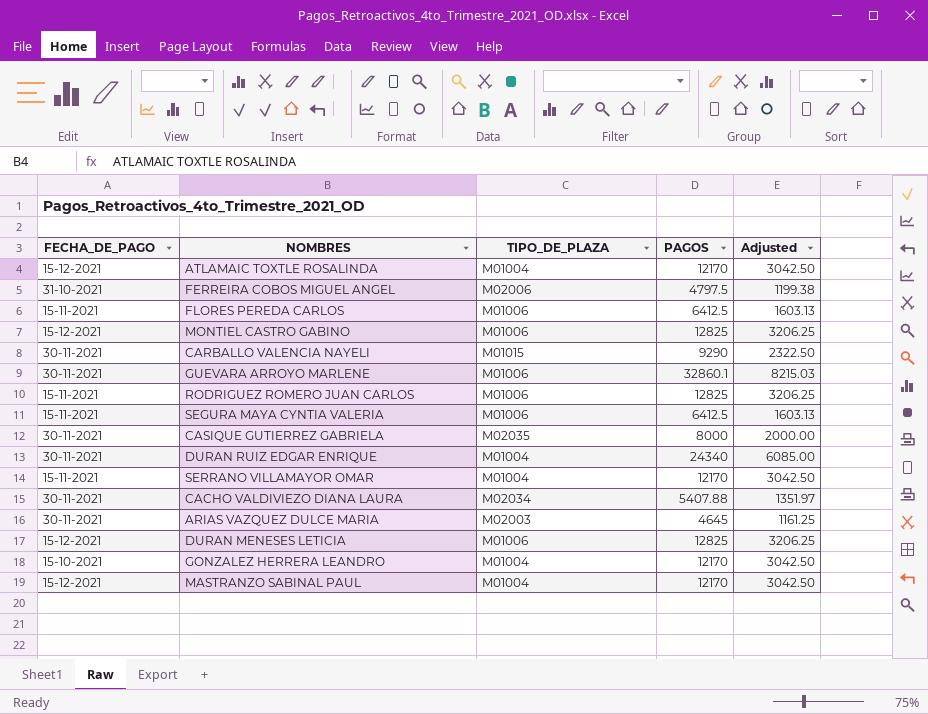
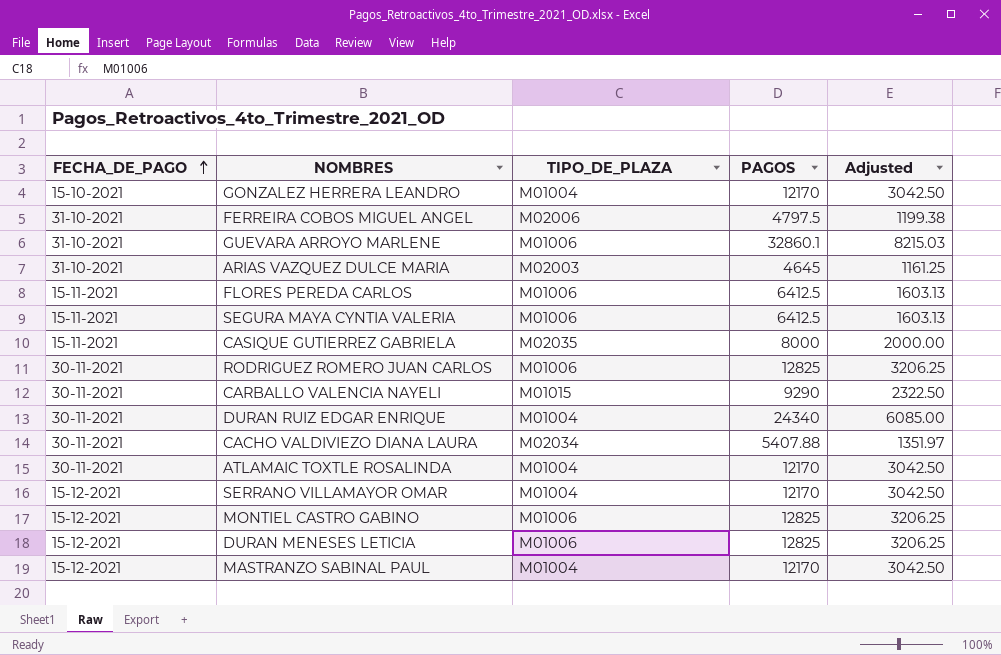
row order: none -> FECHA_DE_PAGO ascending
GUEVARA ARROYO MARLENE | FECHA_DE_PAGO: 30-11-2021 -> 31-10-2021
ARIAS VAZQUEZ DULCE MARIA | FECHA_DE_PAGO: 30-11-2021 -> 31-10-2021
CASIQUE GUTIERREZ GABRIELA | FECHA_DE_PAGO: 30-11-2021 -> 15-11-2021
RODRIGUEZ ROMERO JUAN CARLOS | FECHA_DE_PAGO: 15-11-2021 -> 30-11-2021
ATLAMAIC TOXTLE ROSALINDA | FECHA_DE_PAGO: 15-12-2021 -> 30-11-2021
SERRANO VILLAMAYOR OMAR | FECHA_DE_PAGO: 15-11-2021 -> 15-12-2021

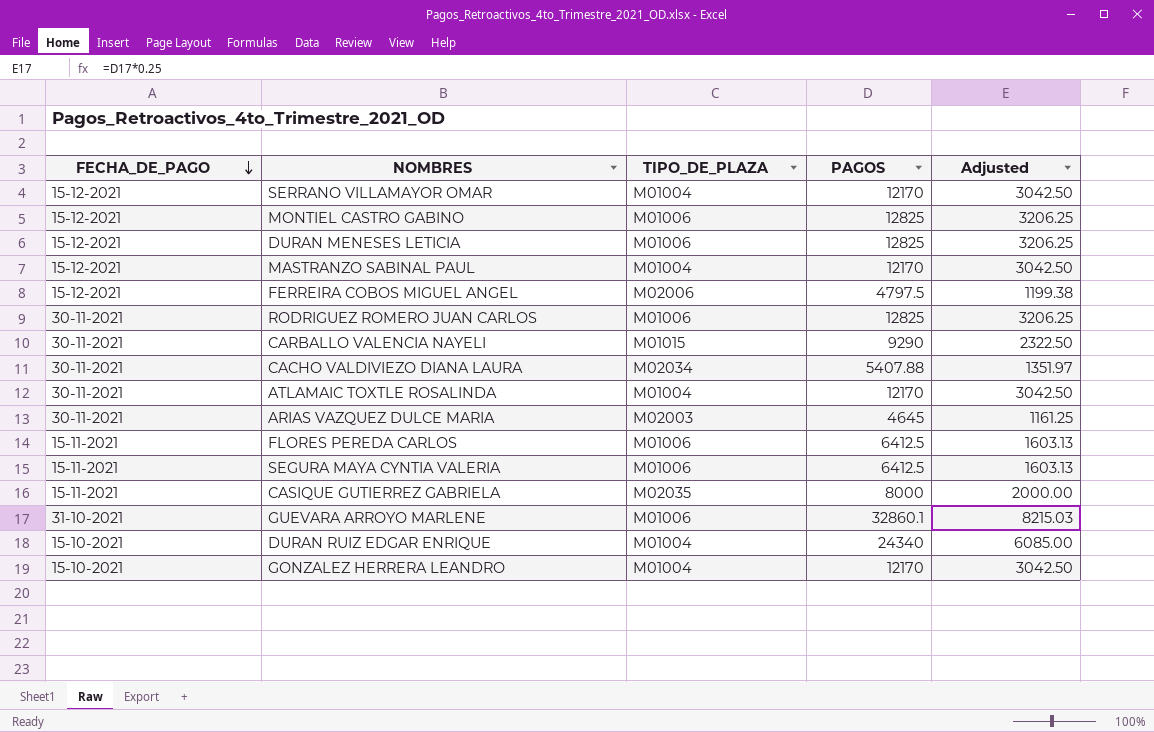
row order: FECHA_DE_PAGO ascending -> FECHA_DE_PAGO descending
FERREIRA COBOS MIGUEL ANGEL | FECHA_DE_PAGO: 31-10-2021 -> 15-12-2021
ARIAS VAZQUEZ DULCE MARIA | FECHA_DE_PAGO: 31-10-2021 -> 30-11-2021
DURAN RUIZ EDGAR ENRIQUE | FECHA_DE_PAGO: 30-11-2021 -> 15-10-2021

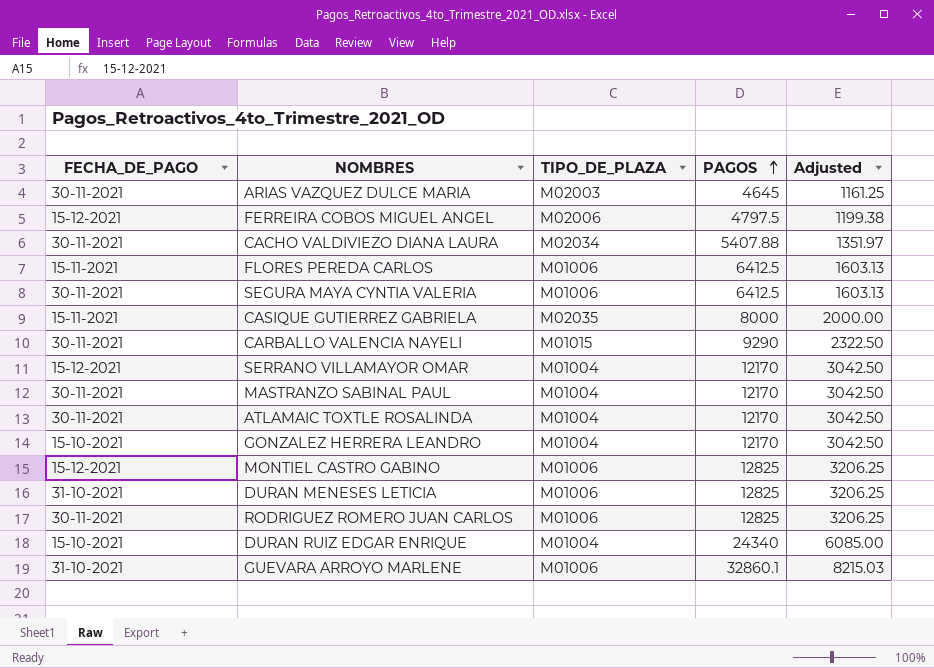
row order: FECHA_DE_PAGO descending -> PAGOS ascending
SEGURA MAYA CYNTIA VALERIA | FECHA_DE_PAGO: 15-11-2021 -> 30-11-2021
MASTRANZO SABINAL PAUL | FECHA_DE_PAGO: 15-12-2021 -> 30-11-2021
DURAN MENESES LETICIA | FECHA_DE_PAGO: 15-12-2021 -> 31-10-2021

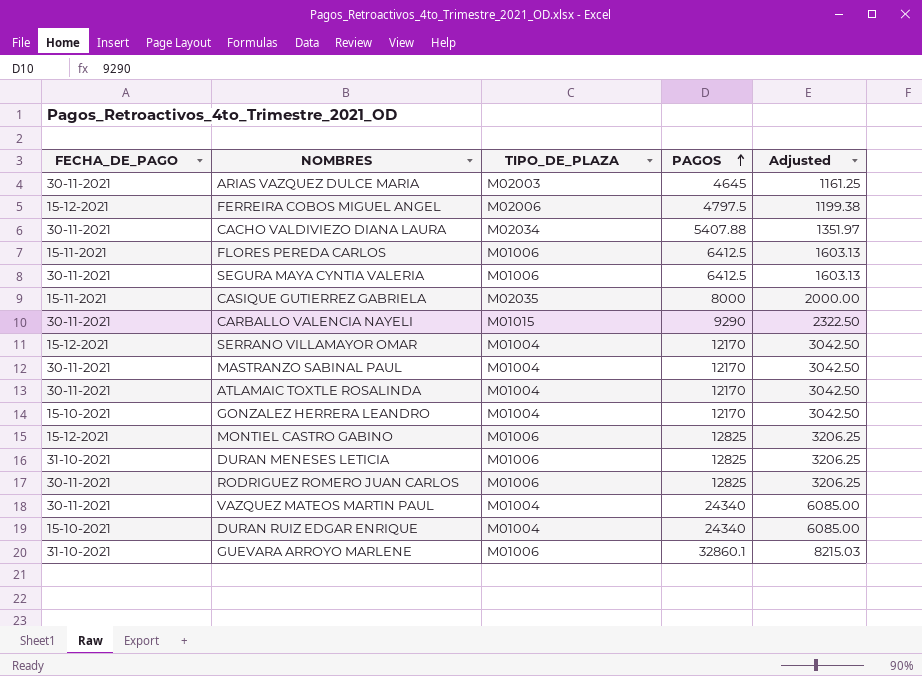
row VAZQUEZ MATEOS MARTIN PAUL: none -> 30-11-2021 | M01004 | 24340 | 6085.00

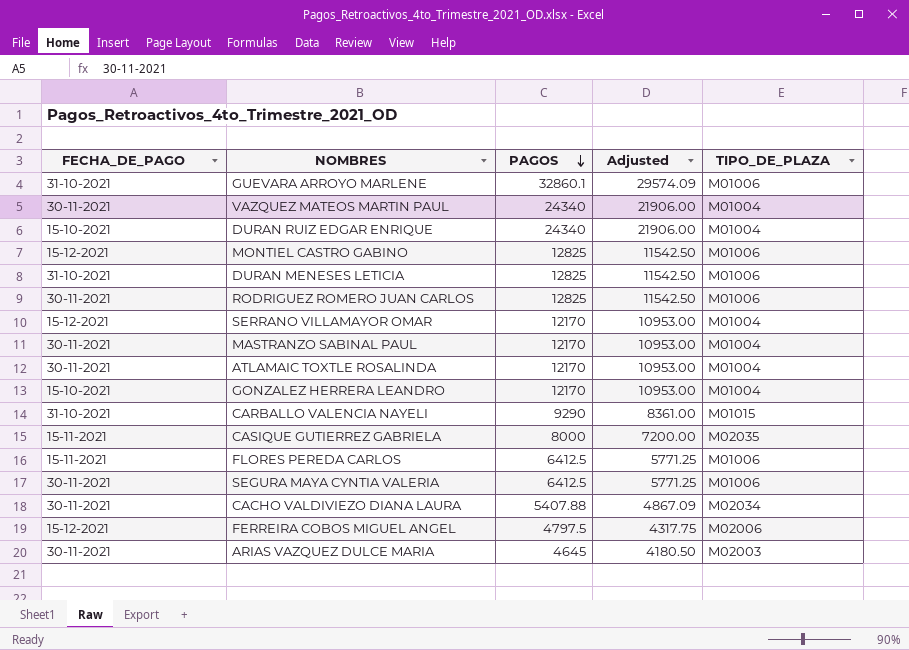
row order: PAGOS ascending -> PAGOS descending
column Adjusted | formula: [PAGOS] * 0.25 -> [PAGOS] * 0.9
column TIPO_DE_PLAZA | position: 3 -> 5
CARBALLO VALENCIA NAYELI | FECHA_DE_PAGO: 30-11-2021 -> 31-10-2021

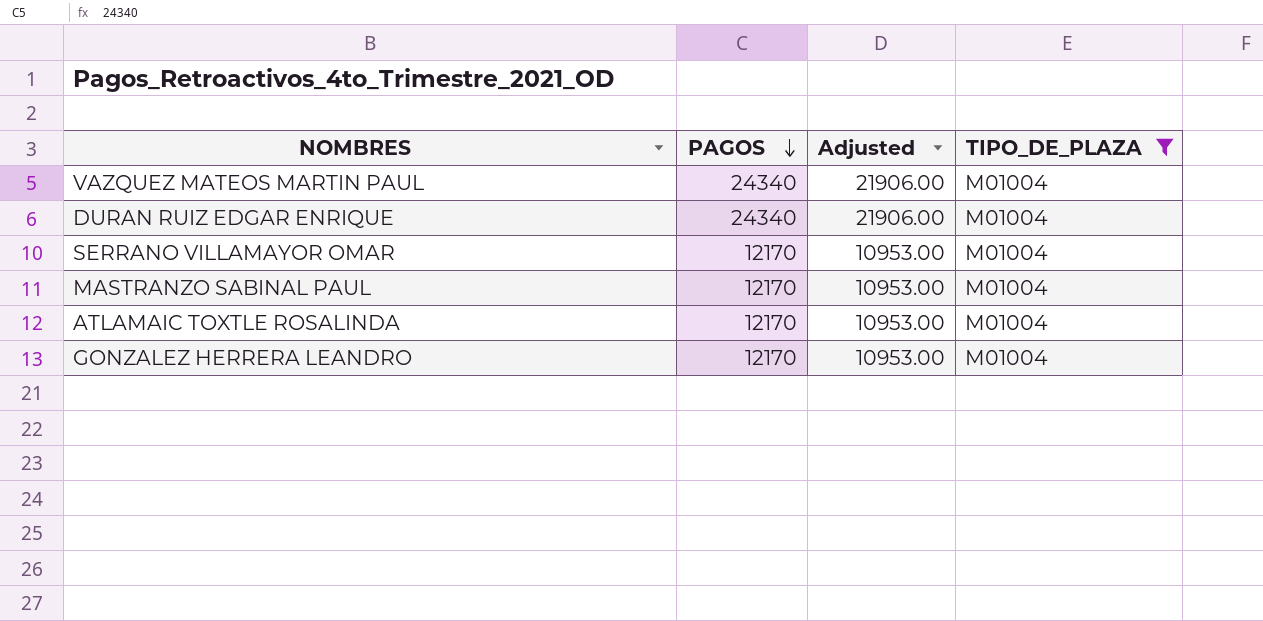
filter: none -> TIPO_DE_PLAZA = M01004
column FECHA_DE_PAGO | position: 1 -> none

